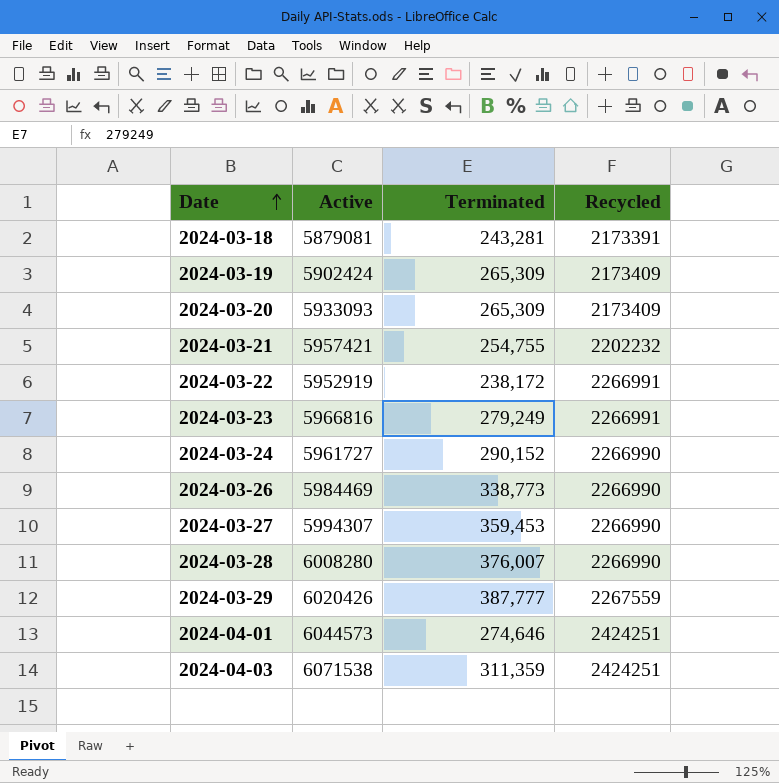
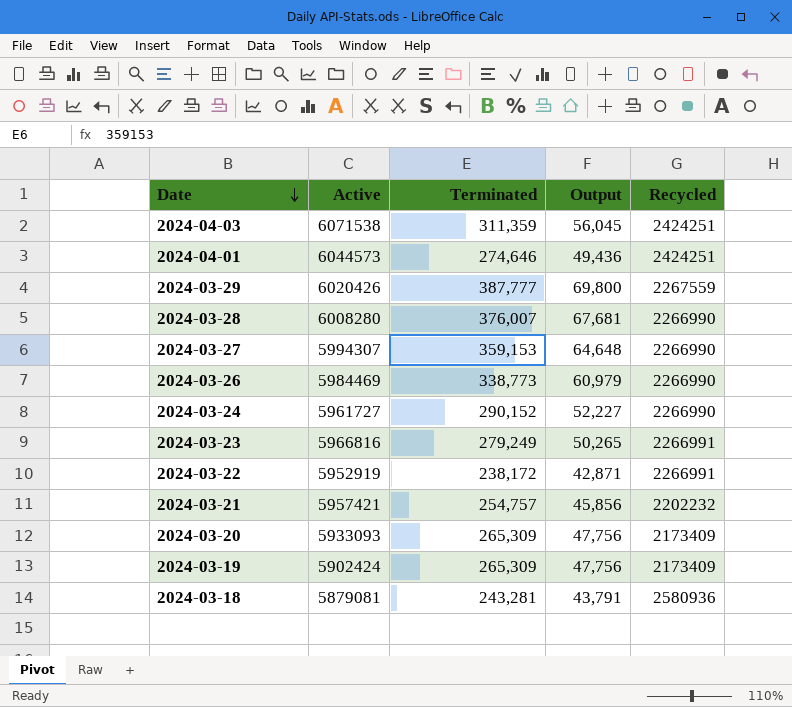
row order: Date ascending -> Date descending
column Output | formula: none -> [Terminated] * 0.18
2024-03-27 | Terminated: 359,453 -> 359,153
2024-03-21 | Terminated: 254,755 -> 254,757
2024-03-18 | Recycled: 2173391 -> 2580936

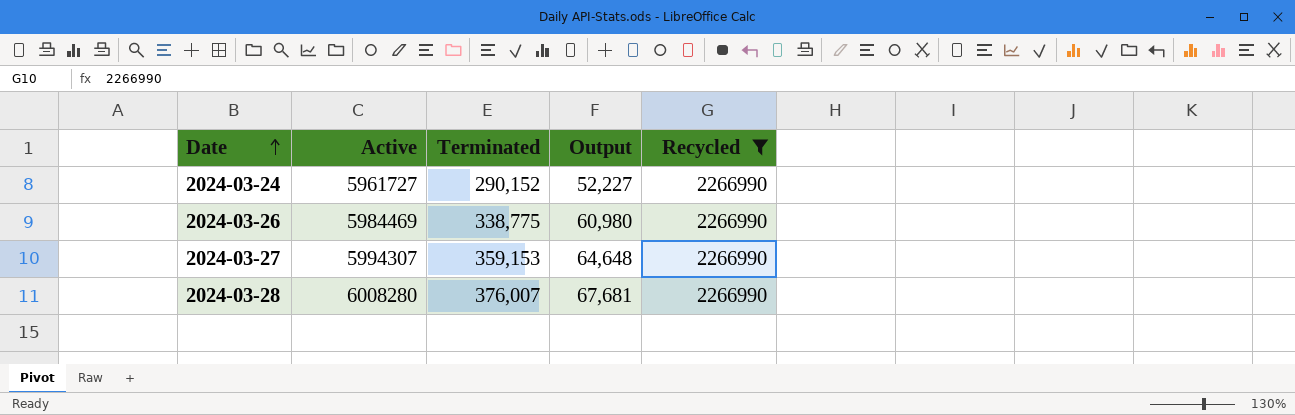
filter: none -> Recycled = 2266990
row order: Date descending -> Date ascending
2024-03-26 | Terminated: 338,773 -> 338,775
2024-03-26 | Output: 60,979 -> 60,980

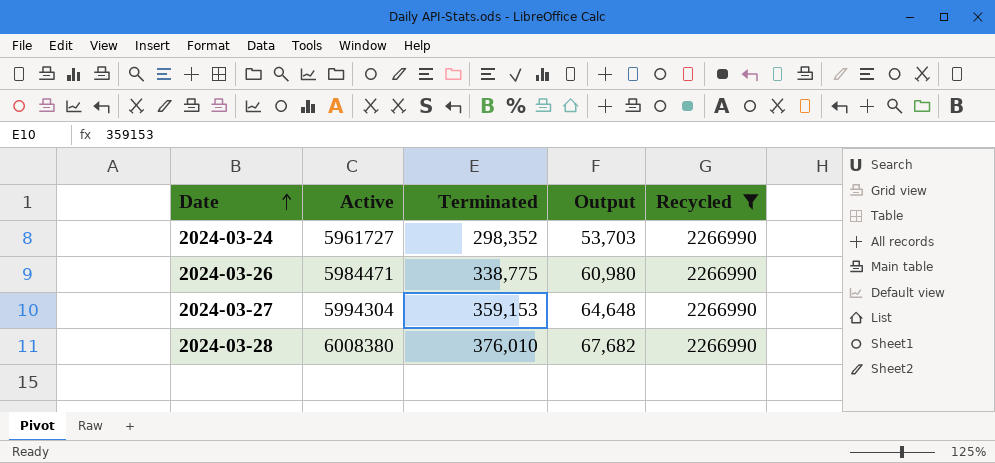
2024-03-24 | Terminated: 290,152 -> 298,352
2024-03-24 | Output: 52,227 -> 53,703
2024-03-26 | Active: 5984469 -> 5984471
2024-03-27 | Active: 5994307 -> 5994304
2024-03-28 | Active: 6008280 -> 6008380
2024-03-28 | Terminated: 376,007 -> 376,010
2024-03-28 | Output: 67,681 -> 67,682

